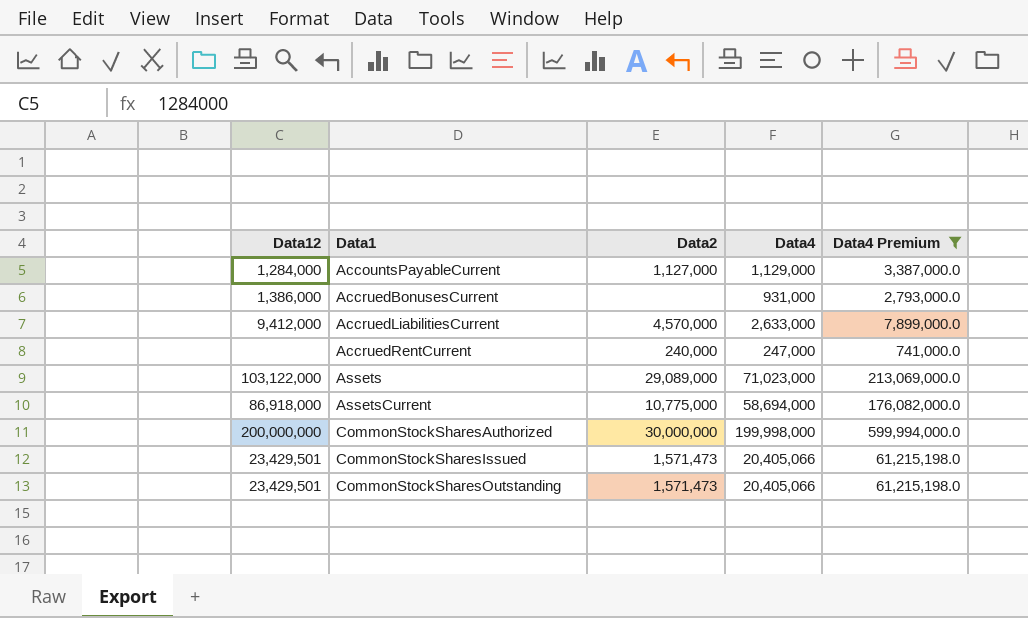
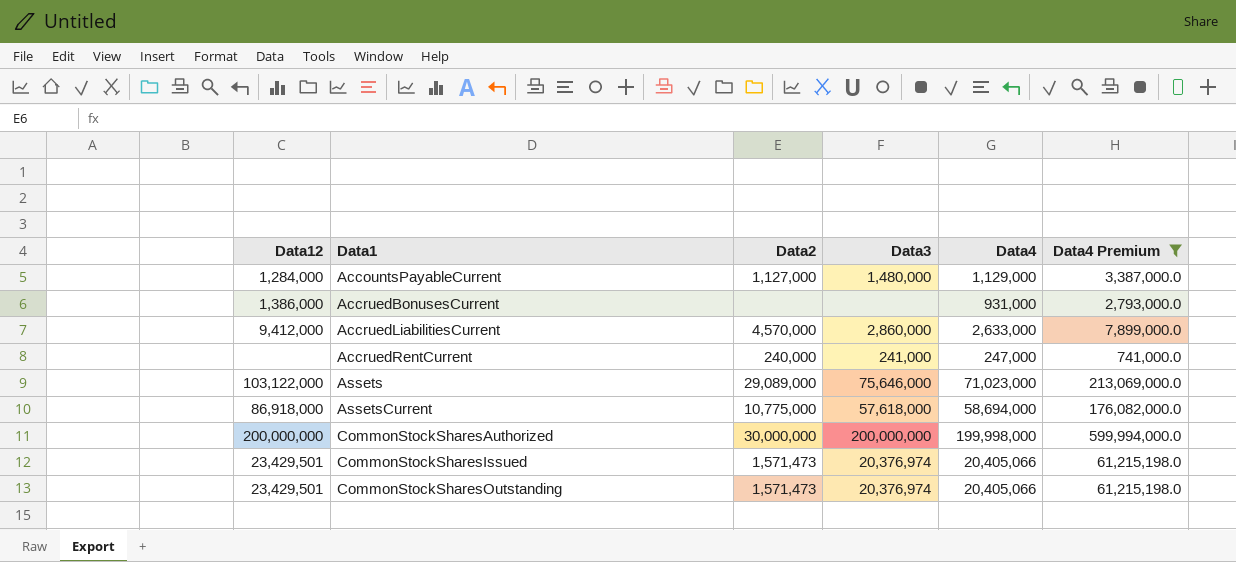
column Data3 | position: none -> 4

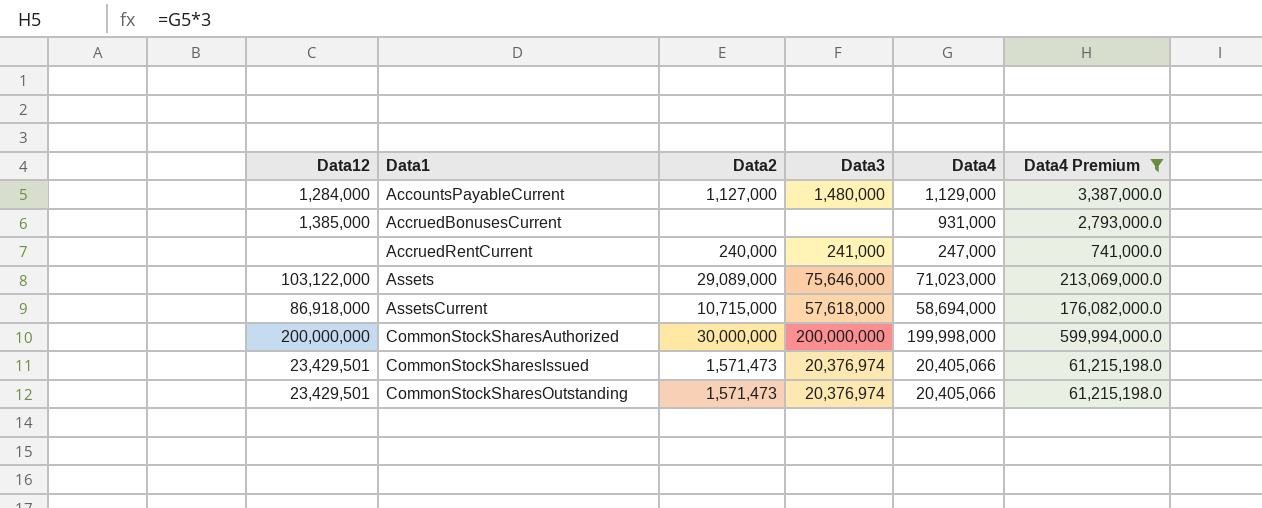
row AccruedLiabilitiesCurrent: 9,412,000 | 4,570,000 | 2,860,000 | 2,633,000 | 7,899,000.0 -> none
AccruedBonusesCurrent | Data12: 1,386,000 -> 1,385,000
AssetsCurrent | Data2: 10,775,000 -> 10,715,000

